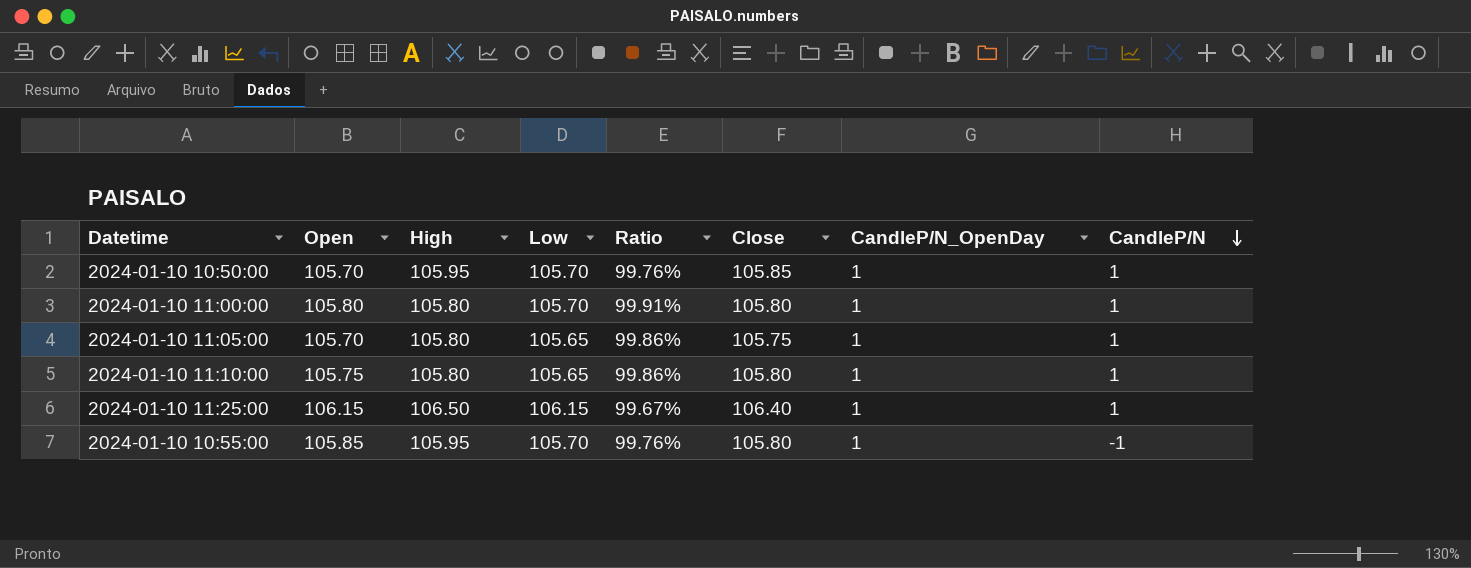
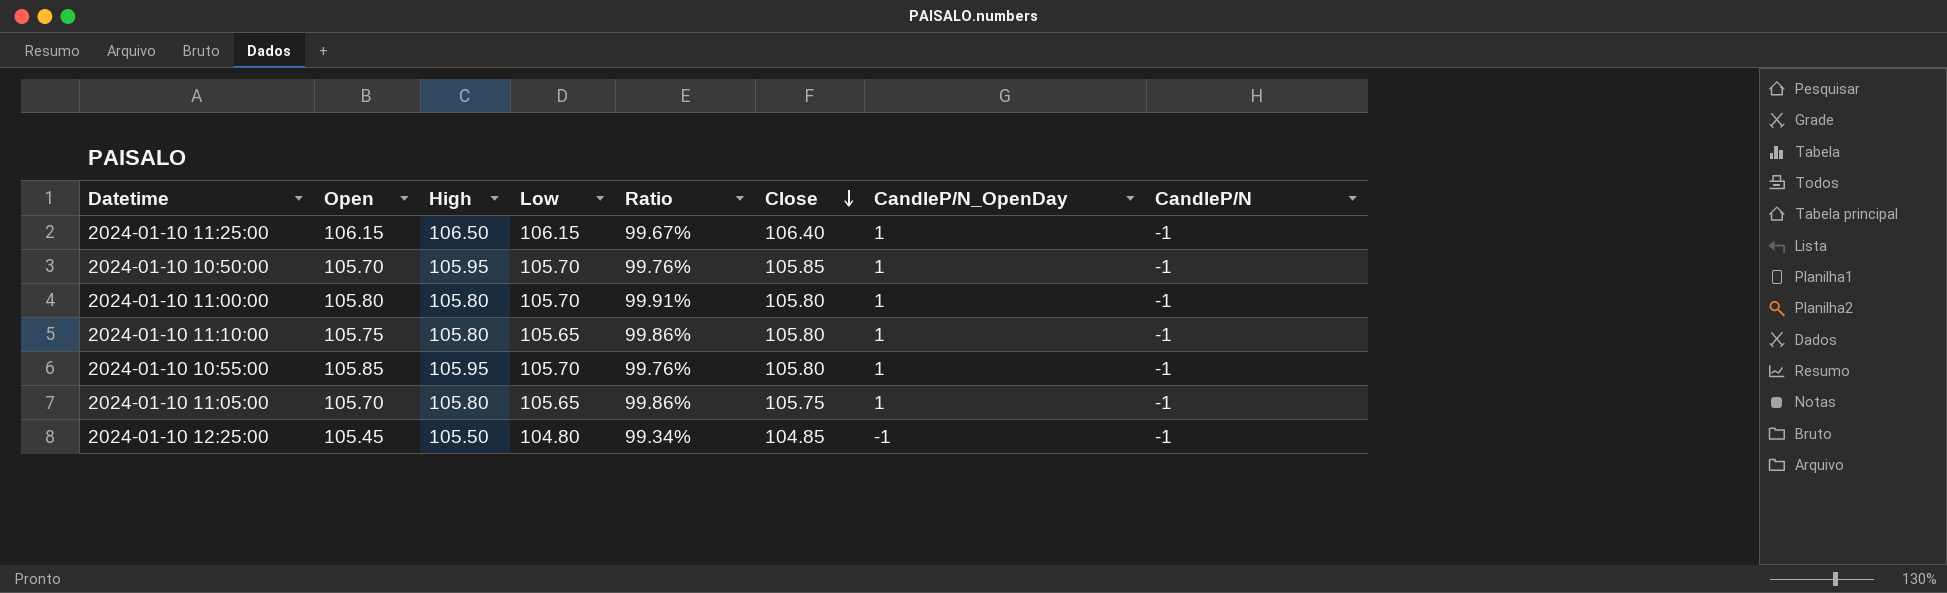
row order: CandleP/N descending -> Close descending
2024-01-10 11:25:00 | CandleP/N: 1 -> -1
2024-01-10 10:50:00 | CandleP/N: 1 -> -1
2024-01-10 11:00:00 | CandleP/N: 1 -> -1
2024-01-10 11:10:00 | CandleP/N: 1 -> -1
2024-01-10 11:05:00 | CandleP/N: 1 -> -1
row 2024-01-10 12:25:00: none -> 105.45 | 105.50 | 104.80 | 99.34% | 104.85 | -1 | -1

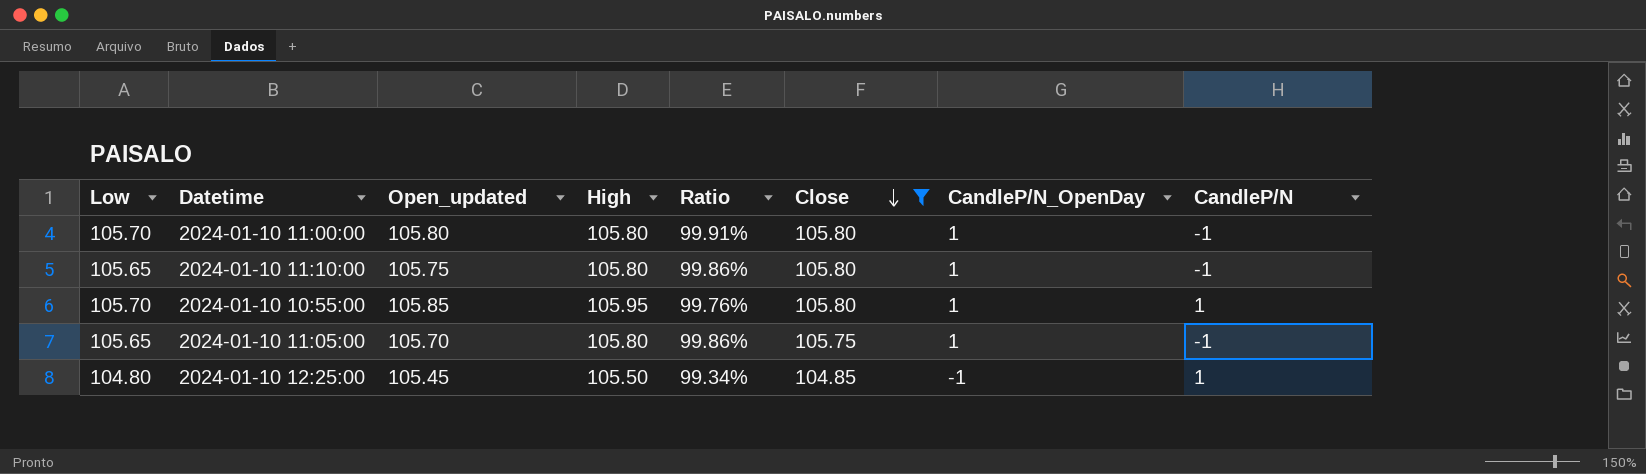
filter: none -> Close <= 105.80
column Low | position: 4 -> 1
column name: Open -> Open_updated
2024-01-10 10:55:00 | CandleP/N: -1 -> 1
2024-01-10 12:25:00 | CandleP/N: -1 -> 1

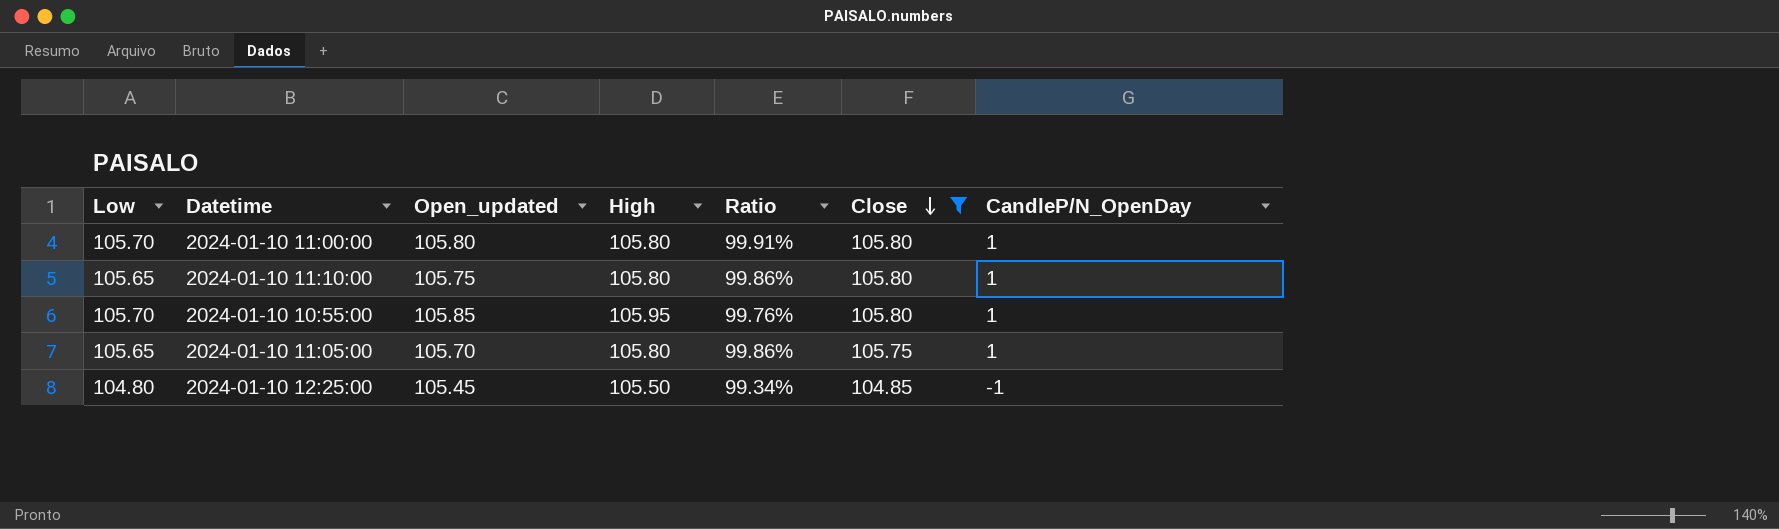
column CandleP/N | position: 8 -> none

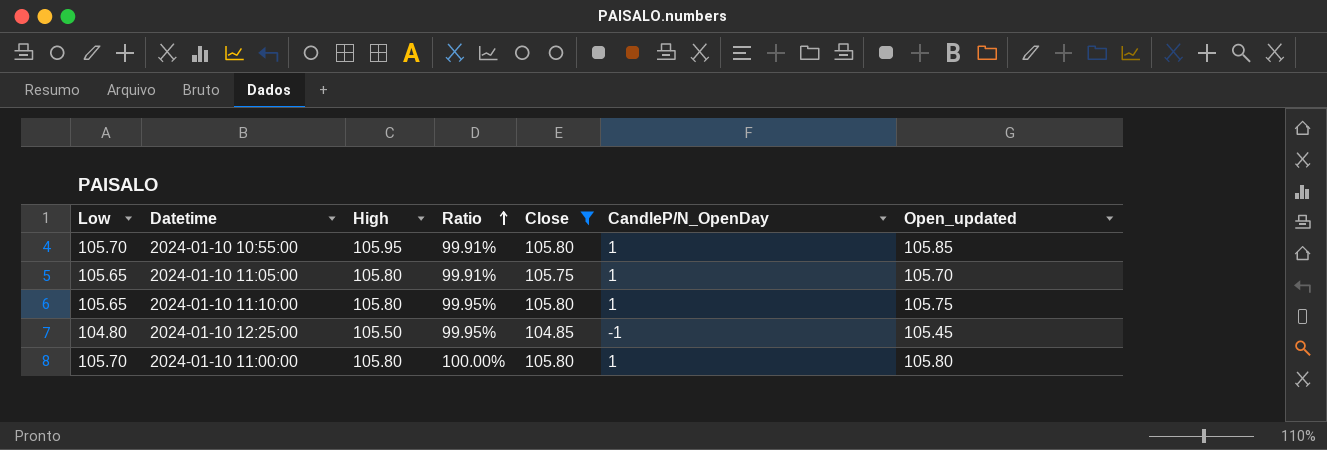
row order: Close descending -> Ratio ascending
column Ratio | formula: [Low] / [High] -> [Open_updated] / [High]
column Open_updated | position: 3 -> 7

